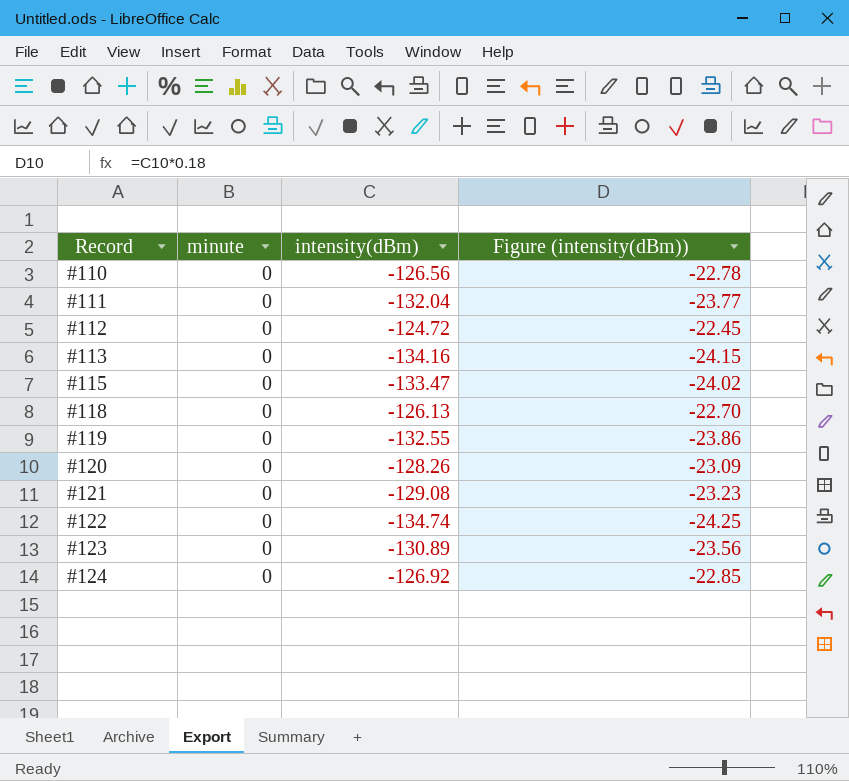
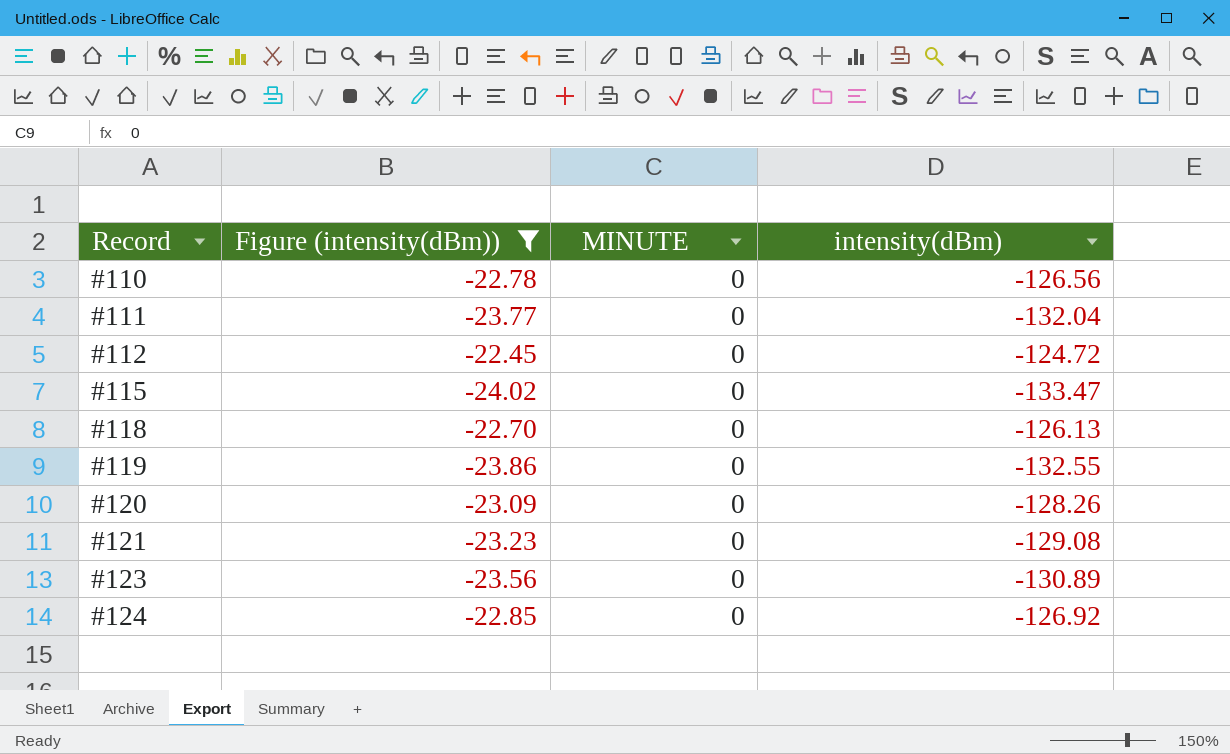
filter: none -> Figure (intensity(dBm)) >= -24.02
column Figure (intensity(dBm)) | position: 4 -> 2
column name: minute -> MINUTE

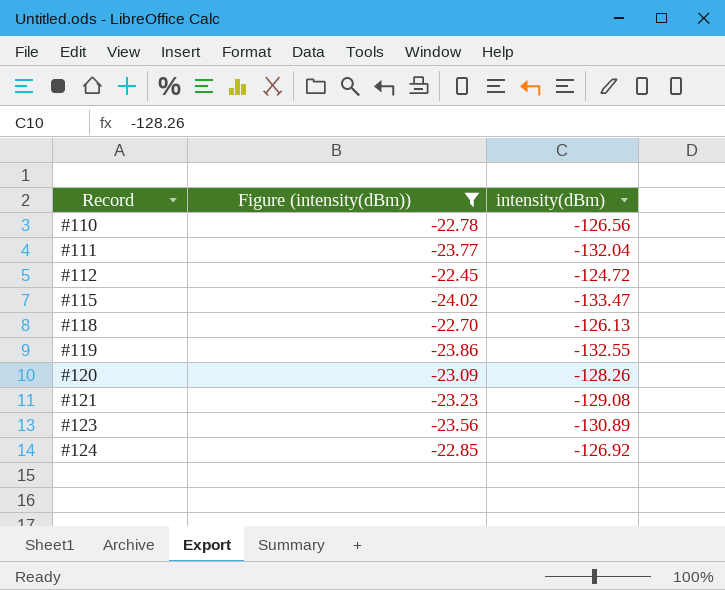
column MINUTE | position: 3 -> none

